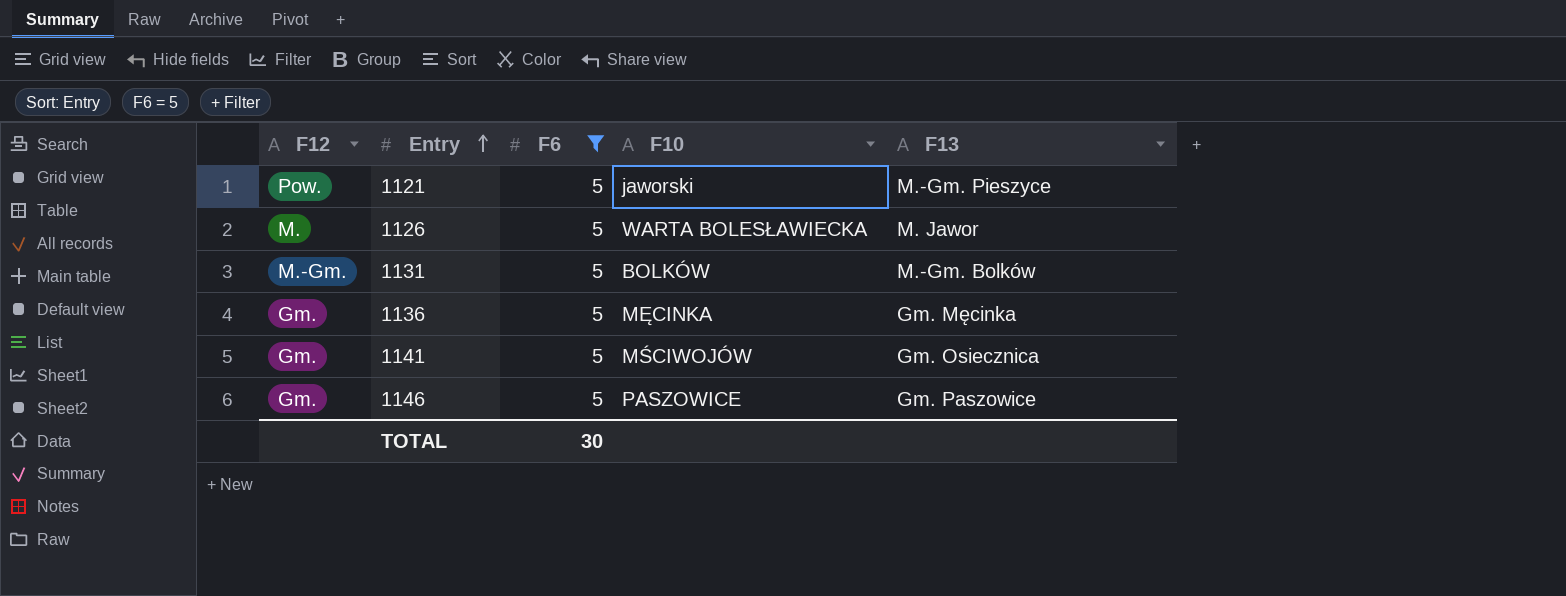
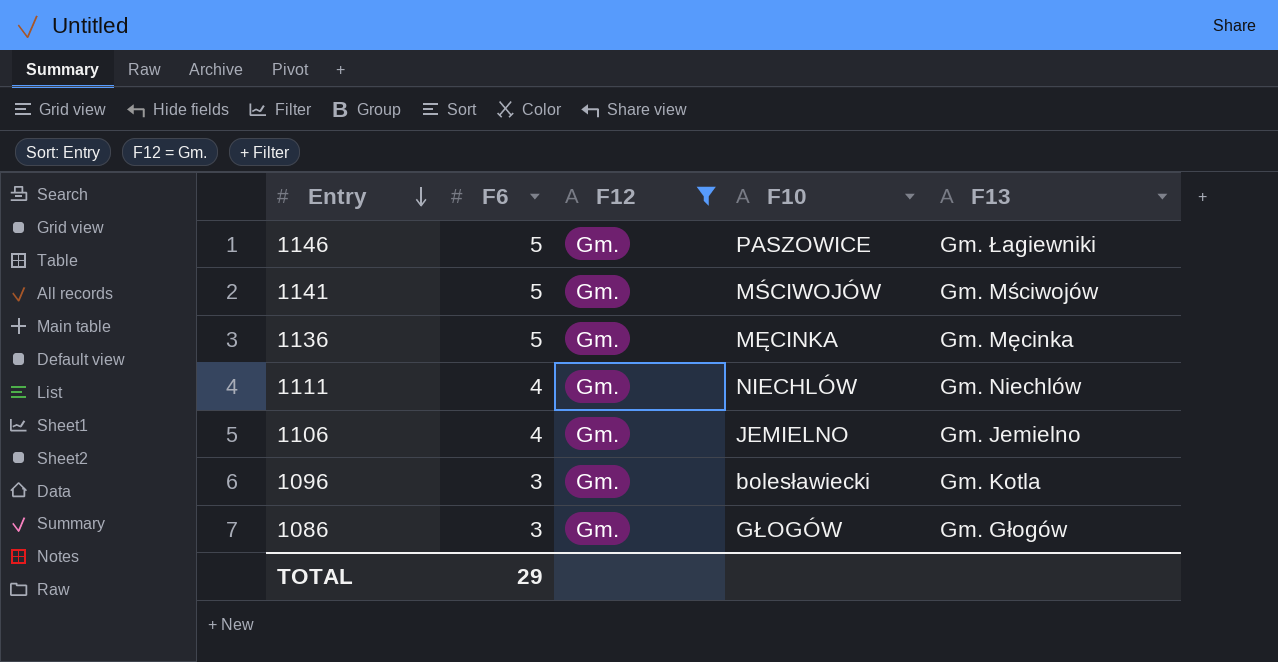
filter: F6 = 5 -> F12 = Gm.
row order: Entry ascending -> Entry descending
column F12 | position: 1 -> 3
1146 | F13: Gm. Paszowice -> Gm. Łagiewniki
1141 | F13: Gm. Osiecznica -> Gm. Mściwojów
TOTAL | F6: 30 -> 29

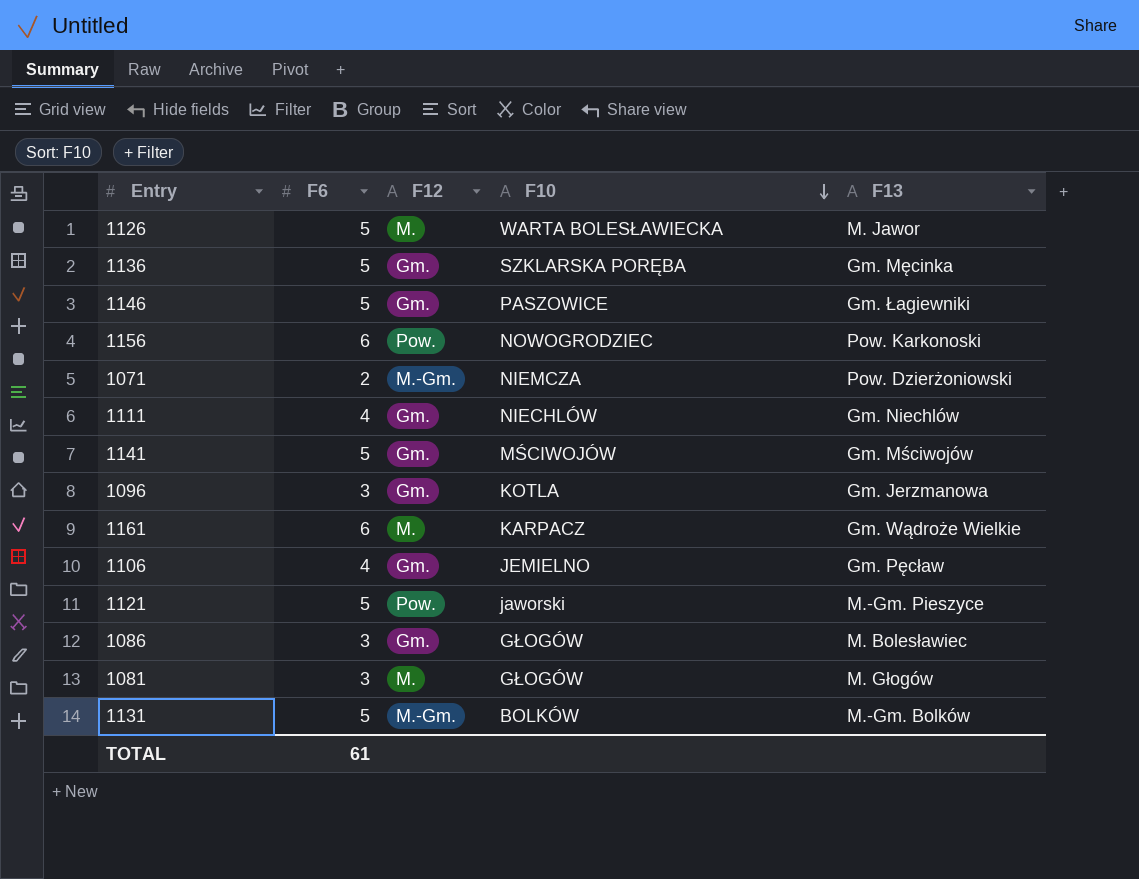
filter: F12 = Gm. -> none
row order: Entry descending -> F10 descending
1136 | F10: MĘCINKA -> SZKLARSKA PORĘBA
1096 | F10: bolesławiecki -> KOTLA
1096 | F13: Gm. Kotla -> Gm. Jerzmanowa
1106 | F13: Gm. Jemielno -> Gm. Pęcław
1086 | F13: Gm. Głogów -> M. Bolesławiec
TOTAL | F6: 29 -> 61

